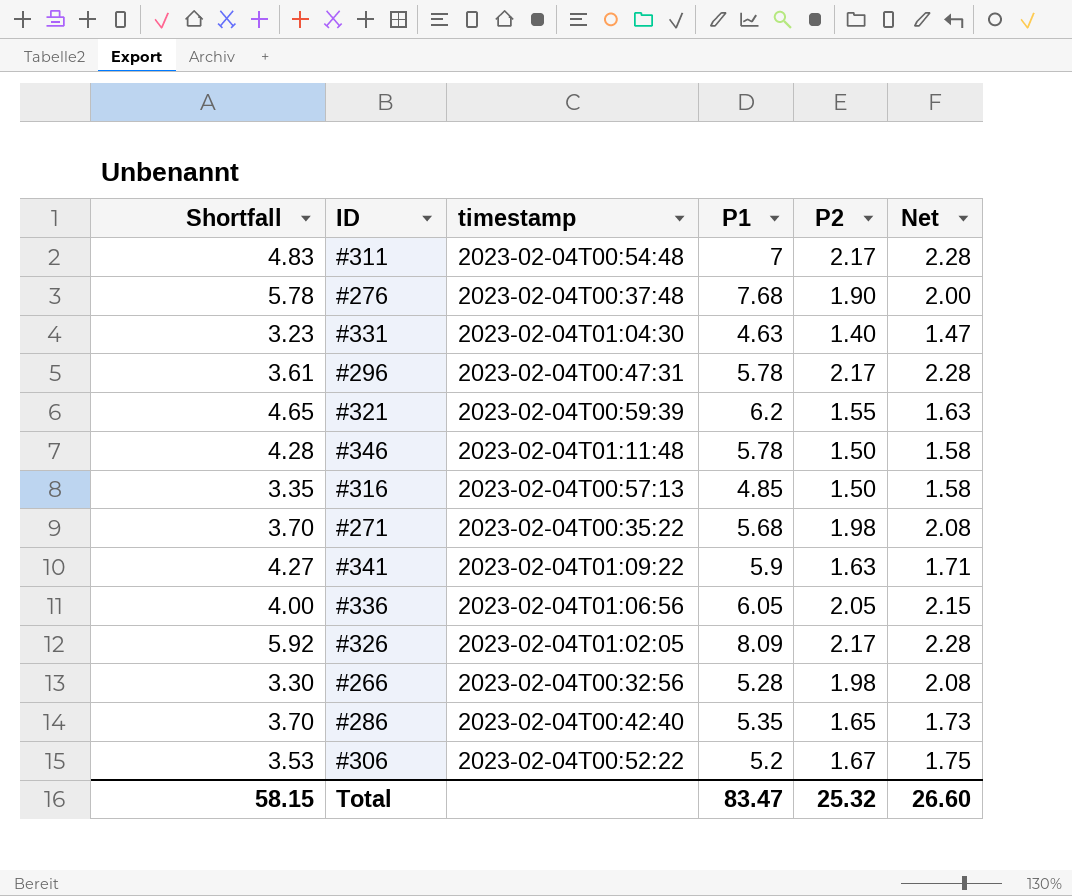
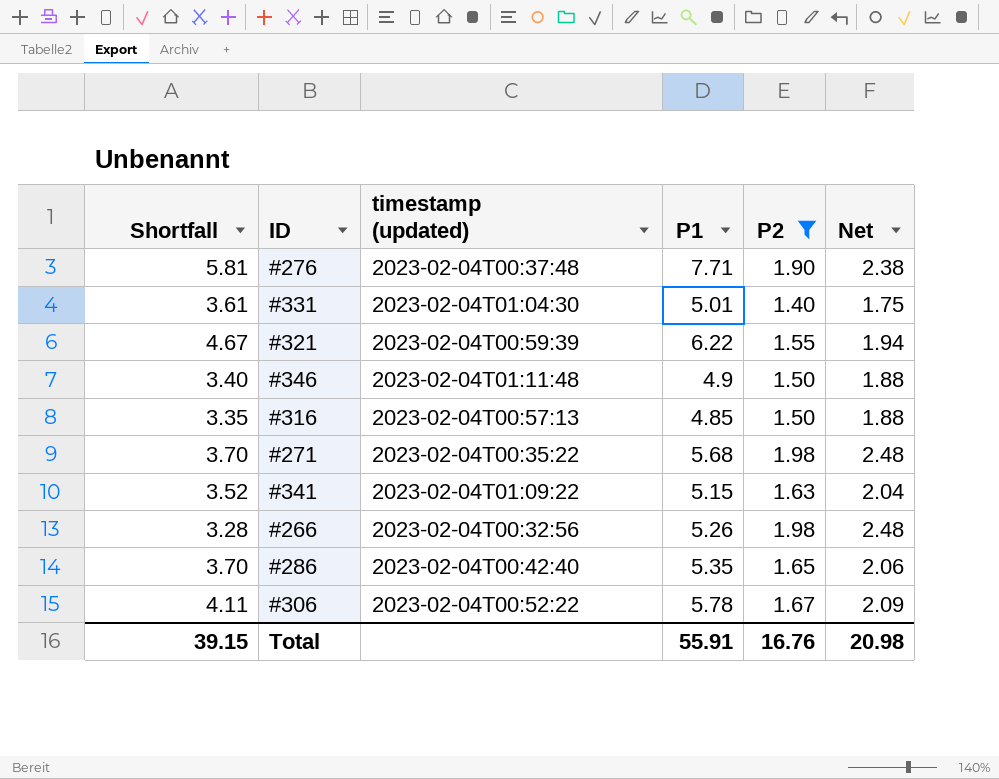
filter: none -> P2 <= 1.98
column name: timestamp -> timestamp (updated)
column Net | formula: [P2] * 1.05 -> [P2] * 1.25
#276 | Shortfall: 5.78 -> 5.81
#276 | P1: 7.68 -> 7.71
#331 | Shortfall: 3.23 -> 3.61
#331 | P1: 4.63 -> 5.01
#321 | Shortfall: 4.65 -> 4.67
#321 | P1: 6.2 -> 6.22
#346 | Shortfall: 4.28 -> 3.40
#346 | P1: 5.78 -> 4.9
#341 | Shortfall: 4.27 -> 3.52
#341 | P1: 5.9 -> 5.15
#266 | Shortfall: 3.30 -> 3.28
#266 | P1: 5.28 -> 5.26
#306 | Shortfall: 3.53 -> 4.11
#306 | P1: 5.2 -> 5.78
Total | Shortfall: 58.15 -> 39.15
Total | P1: 83.47 -> 55.91
Total | P2: 25.32 -> 16.76
Total | Net: 26.60 -> 20.98

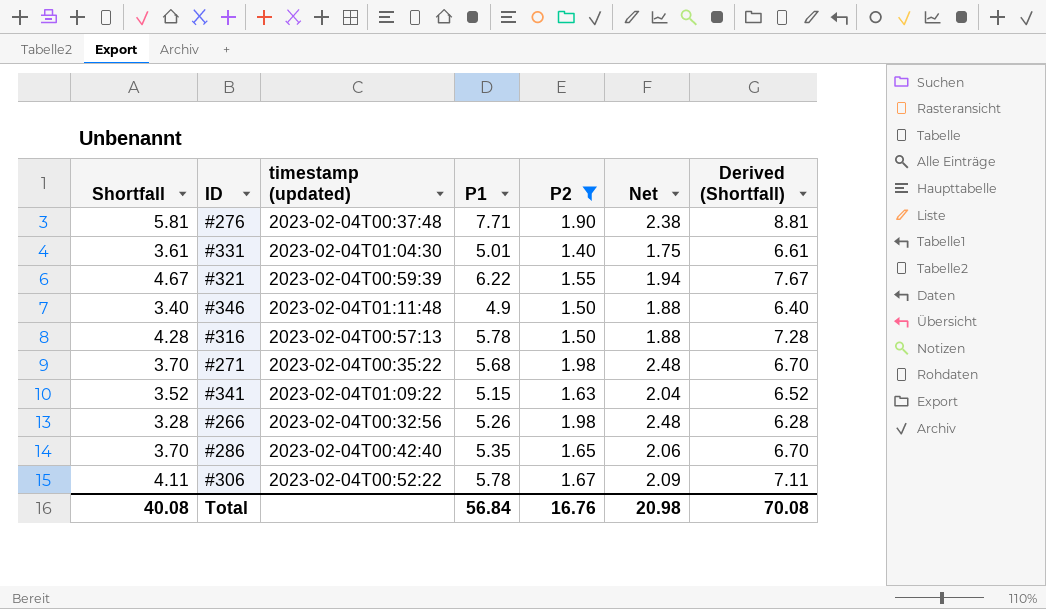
column Derived (Shortfall) | formula: none -> [Shortfall] + 3
#316 | Shortfall: 3.35 -> 4.28
#316 | P1: 4.85 -> 5.78
Total | Shortfall: 39.15 -> 40.08
Total | P1: 55.91 -> 56.84

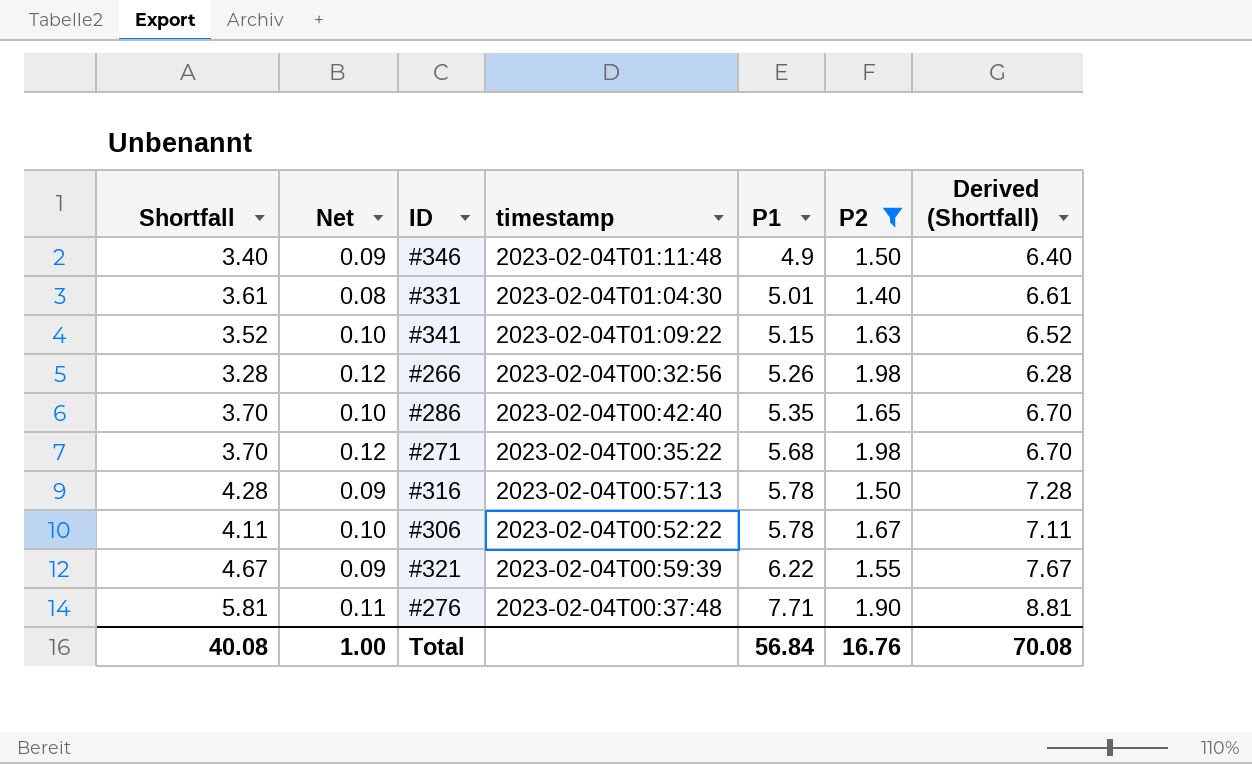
row order: none -> P1 ascending
column Net | formula: [P2] * 1.25 -> [P2] * 0.06
column Net | position: 6 -> 2
column name: timestamp (updated) -> timestamp
Total | Net: 20.98 -> 1.00

